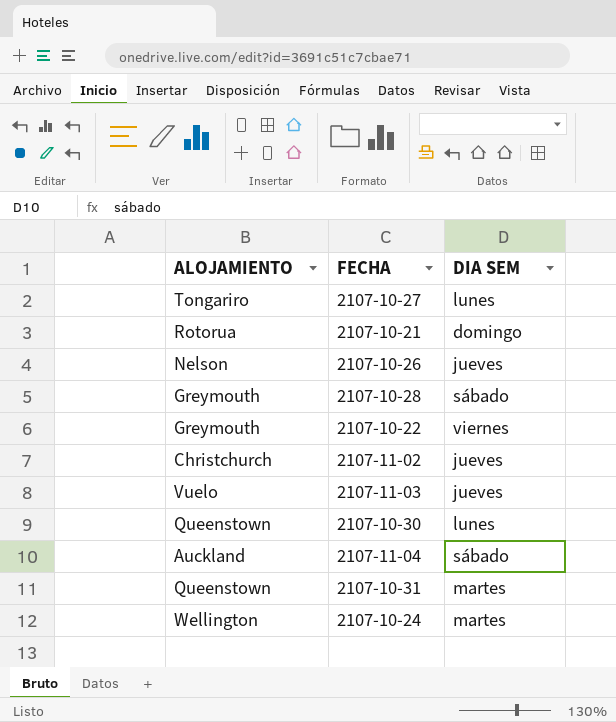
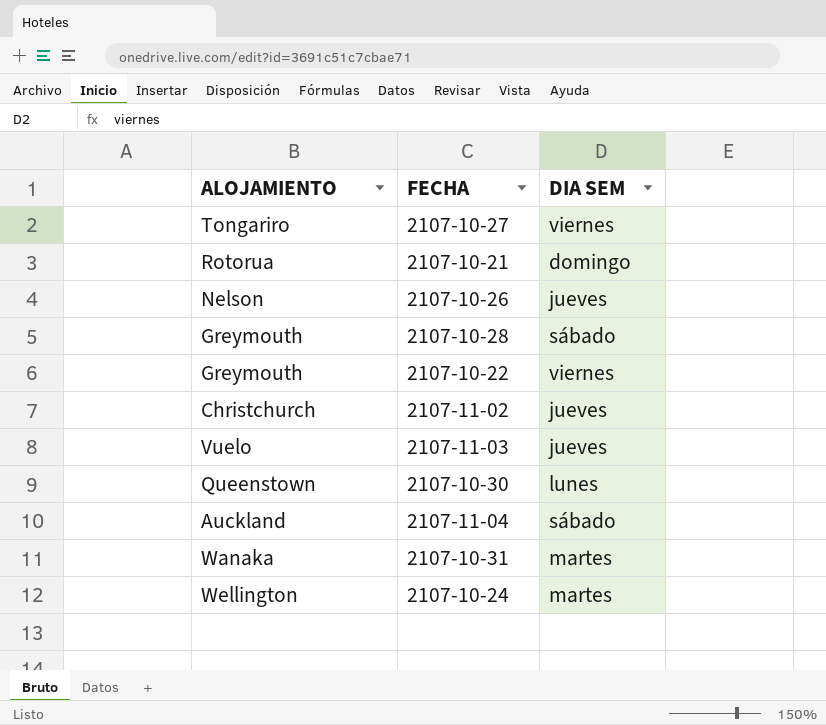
2107-10-27 | DIA SEM: lunes -> viernes
2107-10-31 | ALOJAMIENTO: Queenstown -> Wanaka

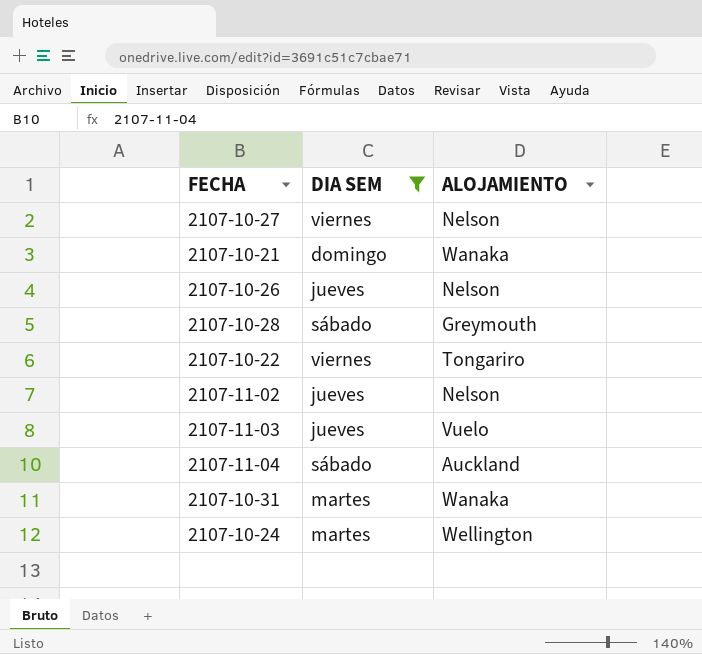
filter: none -> DIA SEM != lunes
column ALOJAMIENTO | position: 1 -> 3
2107-10-27 | ALOJAMIENTO: Tongariro -> Nelson
2107-10-21 | ALOJAMIENTO: Rotorua -> Wanaka
2107-10-22 | ALOJAMIENTO: Greymouth -> Tongariro
2107-11-02 | ALOJAMIENTO: Christchurch -> Nelson

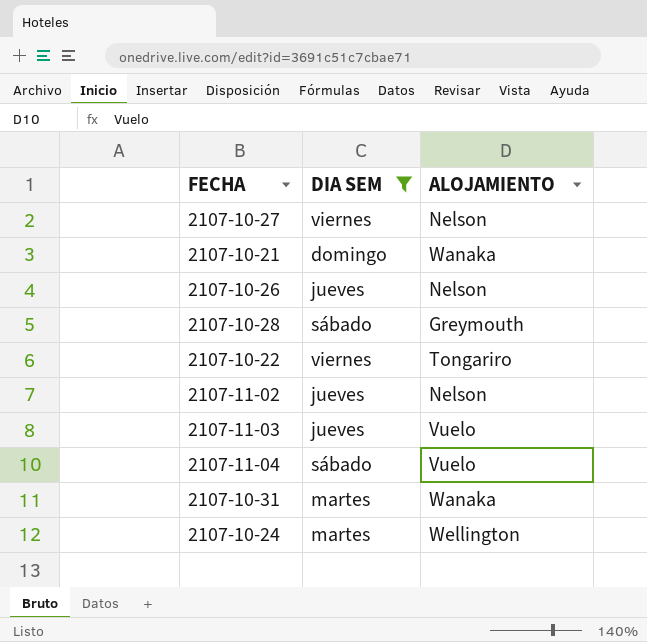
2107-11-04 | ALOJAMIENTO: Auckland -> Vuelo

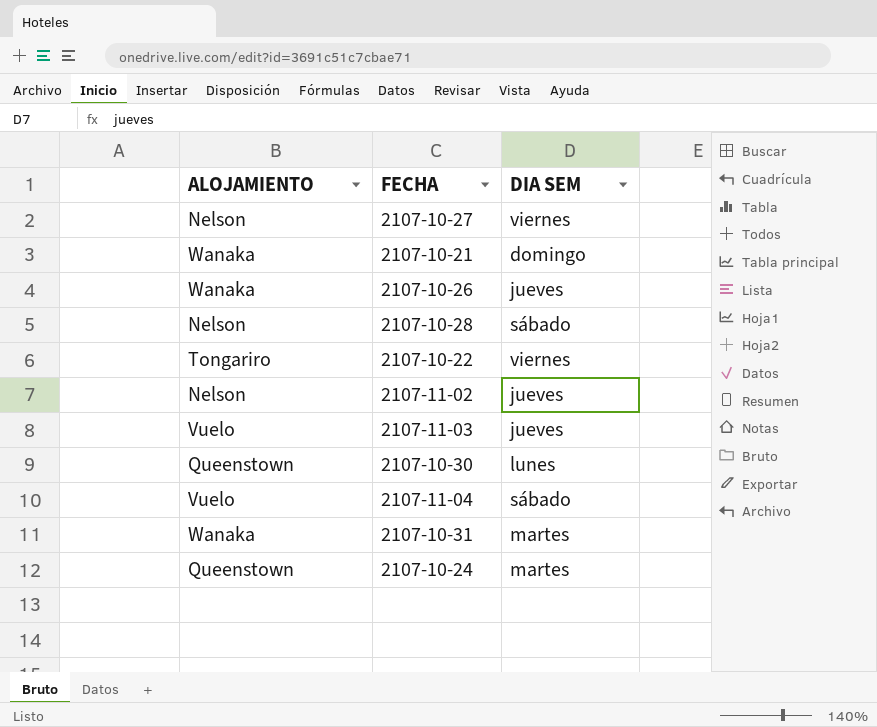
filter: DIA SEM != lunes -> none
column ALOJAMIENTO | position: 3 -> 1
2107-10-26 | ALOJAMIENTO: Nelson -> Wanaka
2107-10-28 | ALOJAMIENTO: Greymouth -> Nelson
2107-10-24 | ALOJAMIENTO: Wellington -> Queenstown

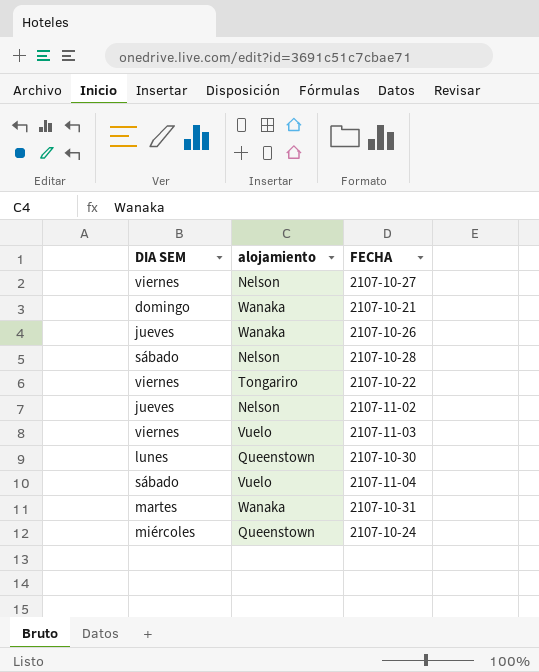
column DIA SEM | position: 3 -> 1
column name: ALOJAMIENTO -> alojamiento
2107-11-03 | DIA SEM: jueves -> viernes
2107-10-24 | DIA SEM: martes -> miércoles

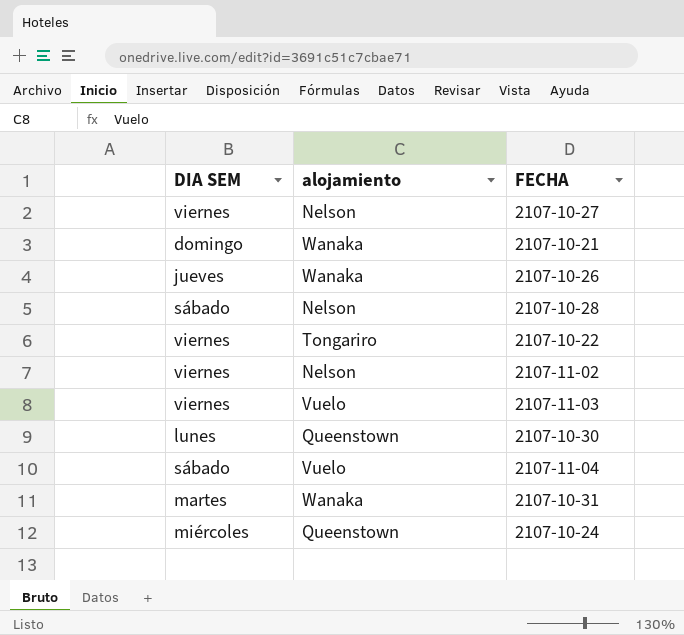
2107-11-02 | DIA SEM: jueves -> viernes

